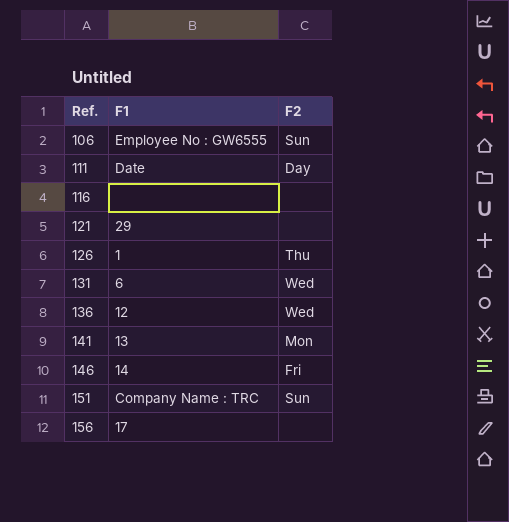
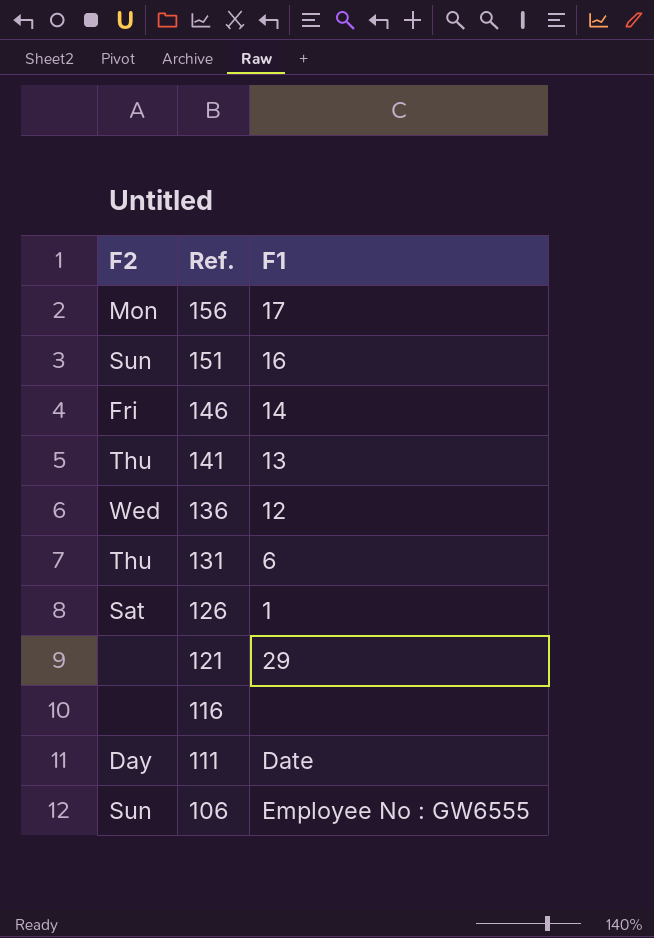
row order: Ref. ascending -> Ref. descending
column F2 | position: 3 -> 1
156 | F2: none -> Mon
151 | F1: Company Name : TRC -> 16
141 | F2: Mon -> Thu
131 | F2: Wed -> Thu
126 | F2: Thu -> Sat

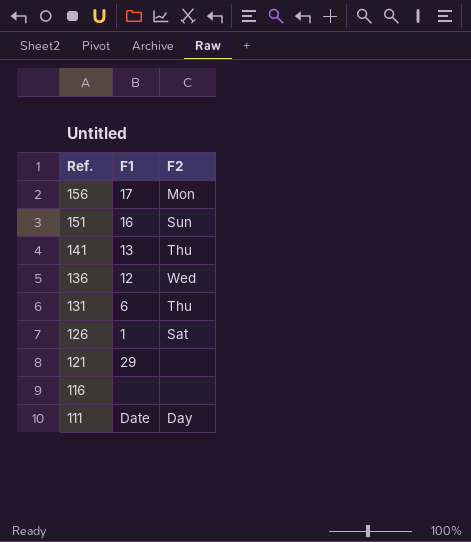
column F2 | position: 1 -> 3
row 146: Fri | 14 -> none
row 106: Sun | Employee No : GW6555 -> none

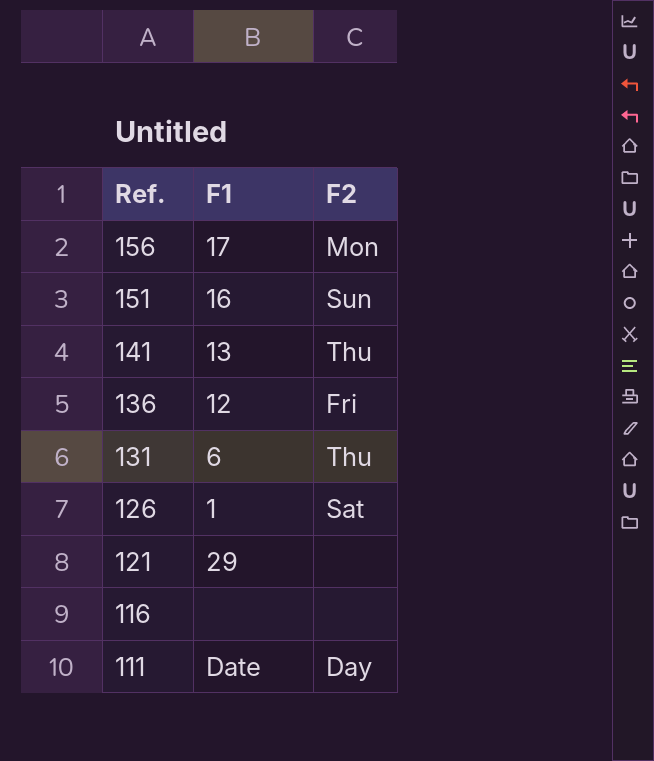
136 | F2: Wed -> Fri

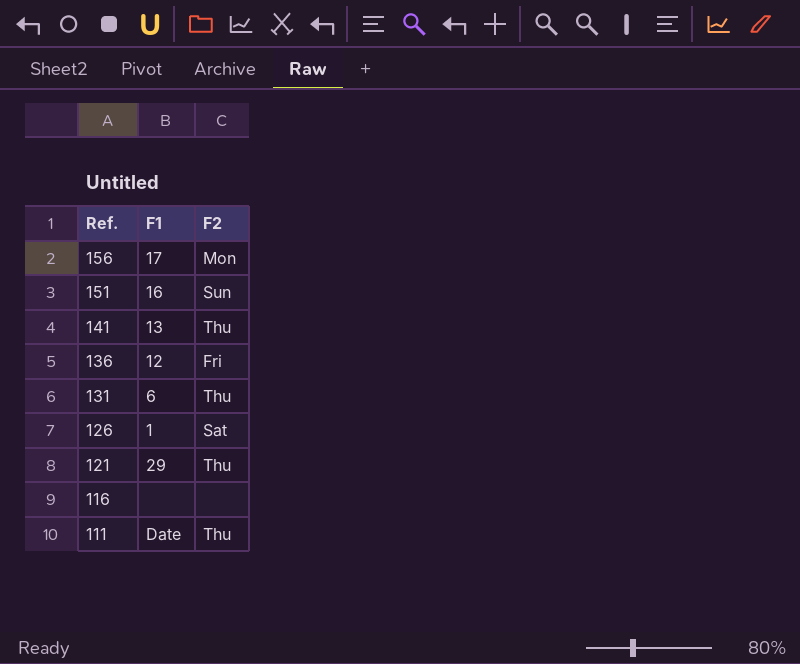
121 | F2: none -> Thu
111 | F2: Day -> Thu

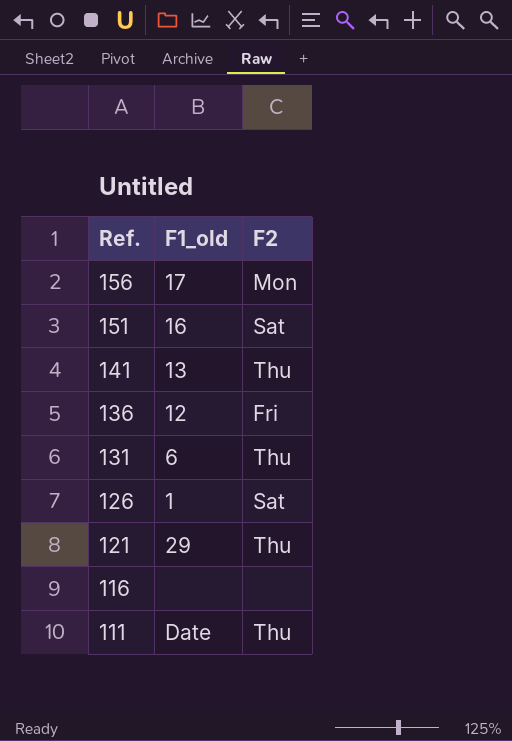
column name: F1 -> F1_old
151 | F2: Sun -> Sat

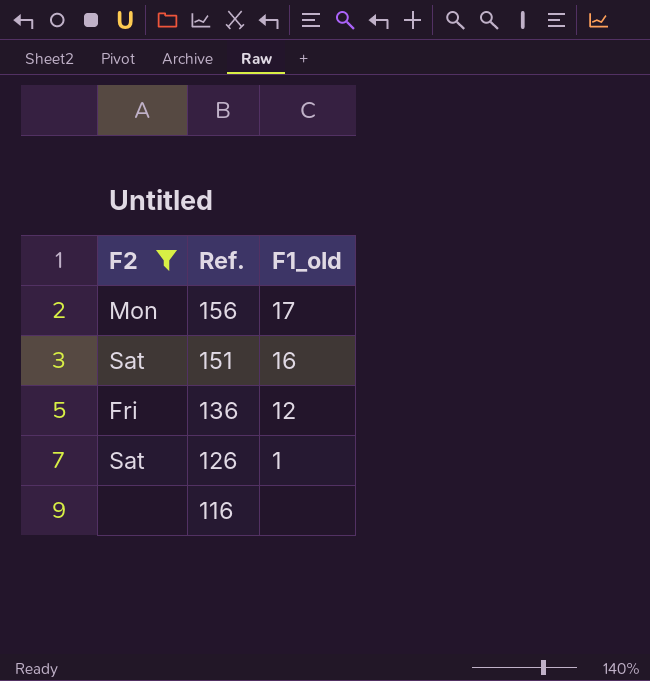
filter: none -> F2 != Thu
column F2 | position: 3 -> 1

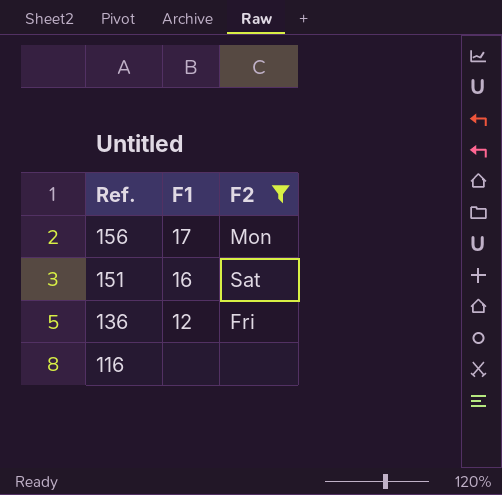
column name: F1_old -> F1
column F2 | position: 1 -> 3
row 126: Sat | 1 -> none

